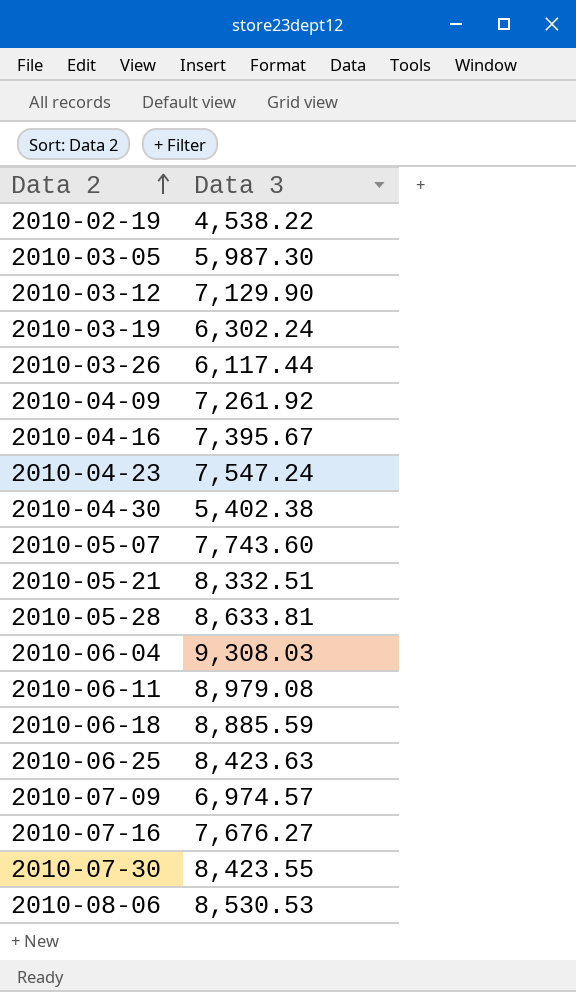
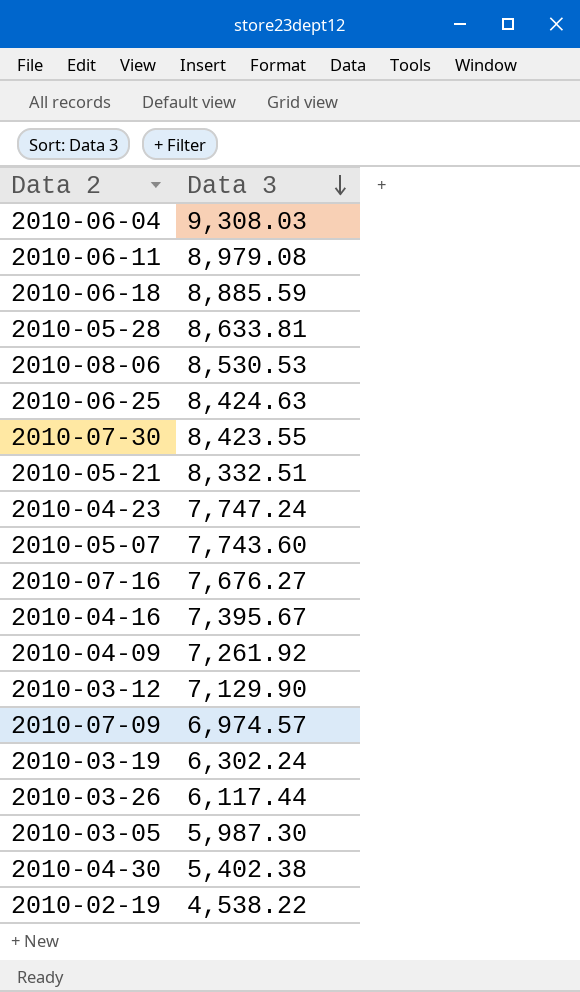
row order: Data 2 ascending -> Data 3 descending
2010-06-25 | Data 3: 8,423.63 -> 8,424.63
2010-04-23 | Data 3: 7,547.24 -> 7,747.24

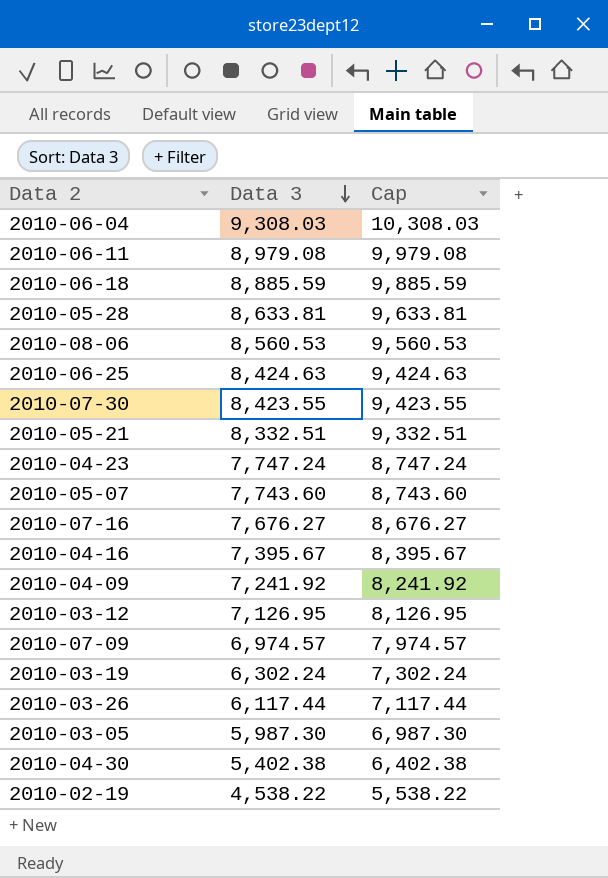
column Cap | formula: none -> [Data 3] + 1000
2010-08-06 | Data 3: 8,530.53 -> 8,560.53
2010-04-09 | Data 3: 7,261.92 -> 7,241.92
2010-03-12 | Data 3: 7,129.90 -> 7,126.95

